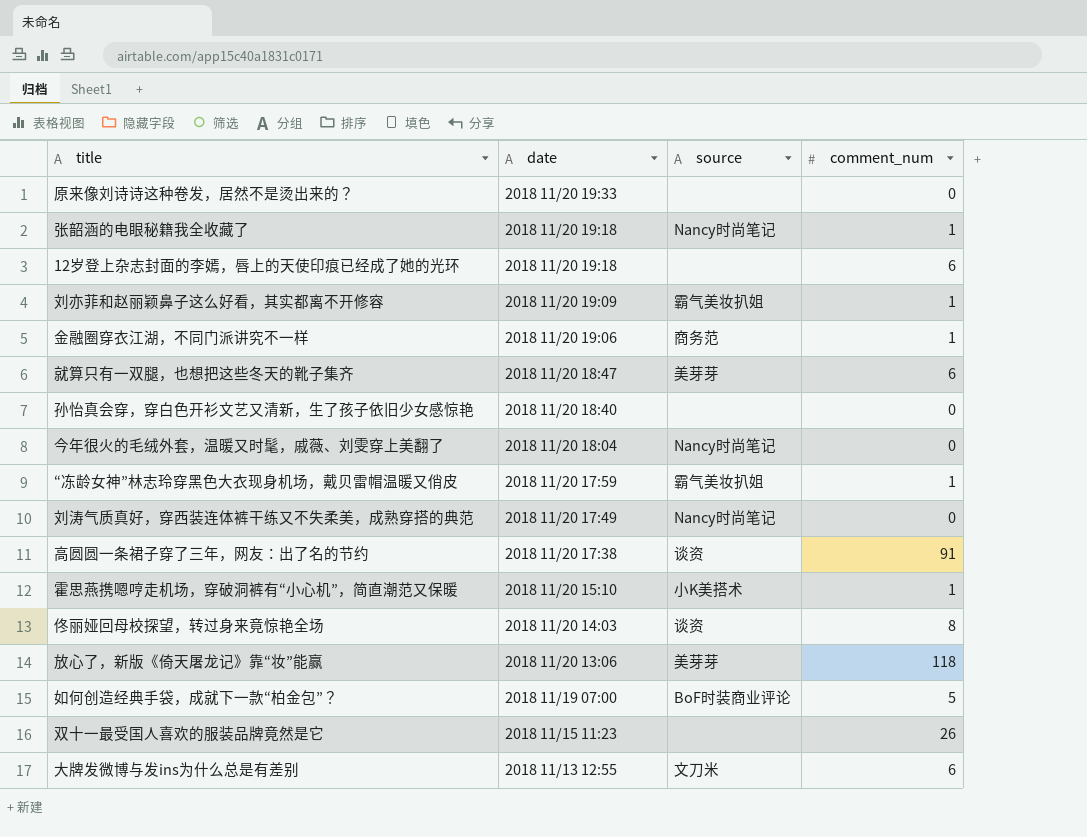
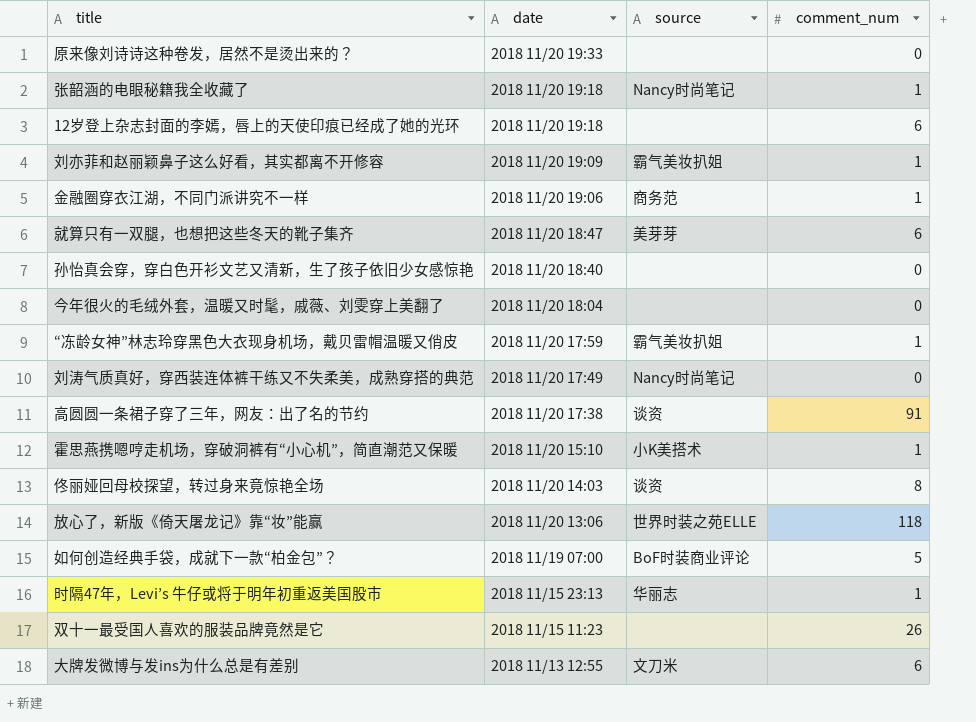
今年很火的毛绒外套，温暖又时髦，戚薇、刘雯穿上美翻了 | source: Nancy时尚笔记 -> none
放心了，新版《倚天屠龙记》靠“妆”能赢 | source: 美芽芽 -> 世界时装之苑ELLE
row 时隔47年，Levi’s 牛仔或将于明年初重返美国股市: none -> 2018 11/15 23:13 | 华丽志 | 1

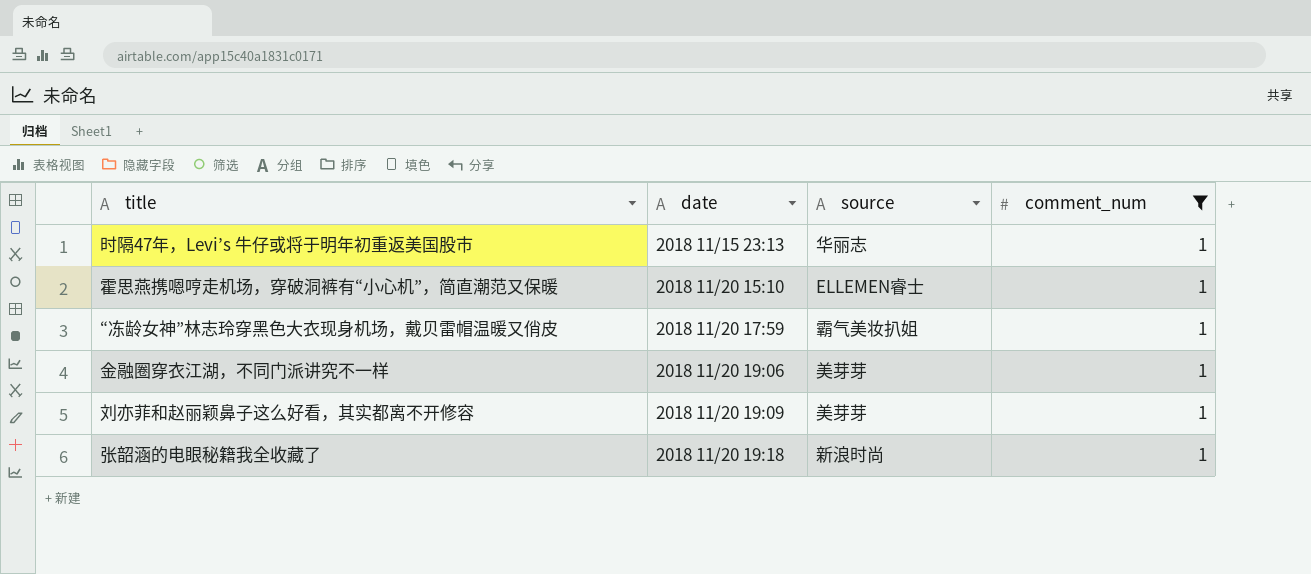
filter: none -> comment_num = 1
row order: date descending -> date ascending
霍思燕携嗯哼走机场，穿破洞裤有“小心机”，简直潮范又保暖 | source: 小K美搭术 -> ELLEMEN睿士
金融圈穿衣江湖，不同门派讲究不一样 | source: 商务范 -> 美芽芽
刘亦菲和赵丽颖鼻子这么好看，其实都离不开修容 | source: 霸气美妆扒姐 -> 美芽芽
张韶涵的电眼秘籍我全收藏了 | source: Nancy时尚笔记 -> 新浪时尚

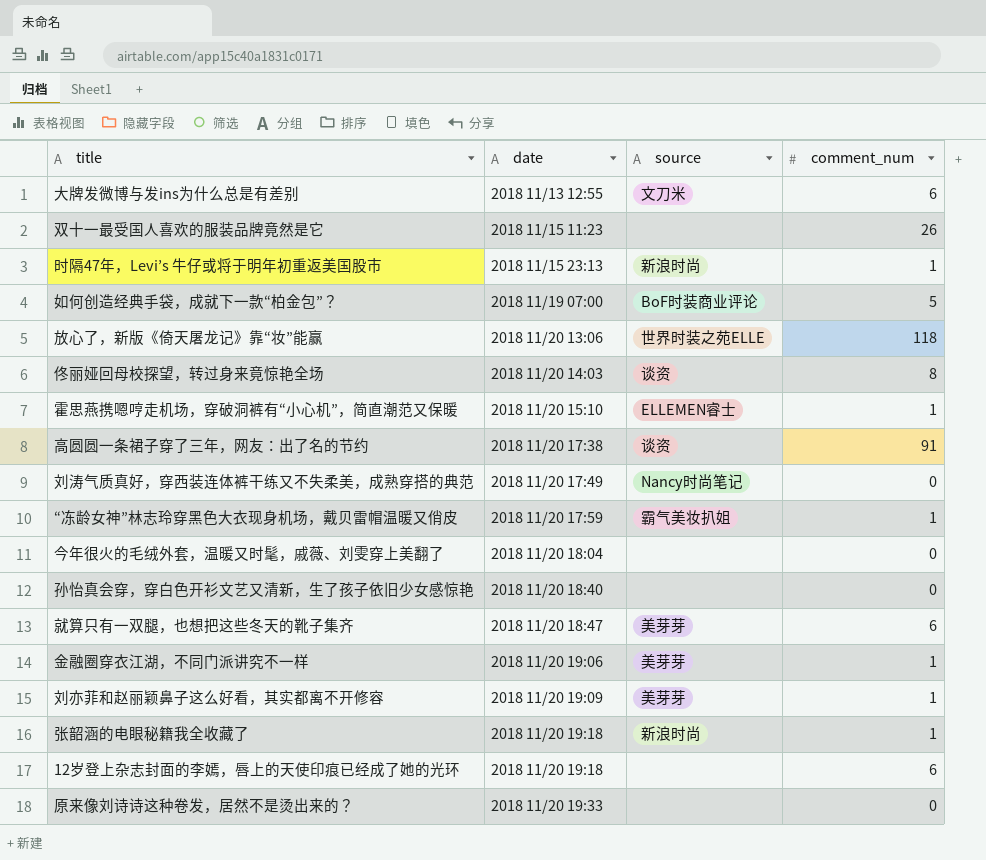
filter: comment_num = 1 -> none
时隔47年，Levi’s 牛仔或将于明年初重返美国股市 | source: 华丽志 -> 新浪时尚

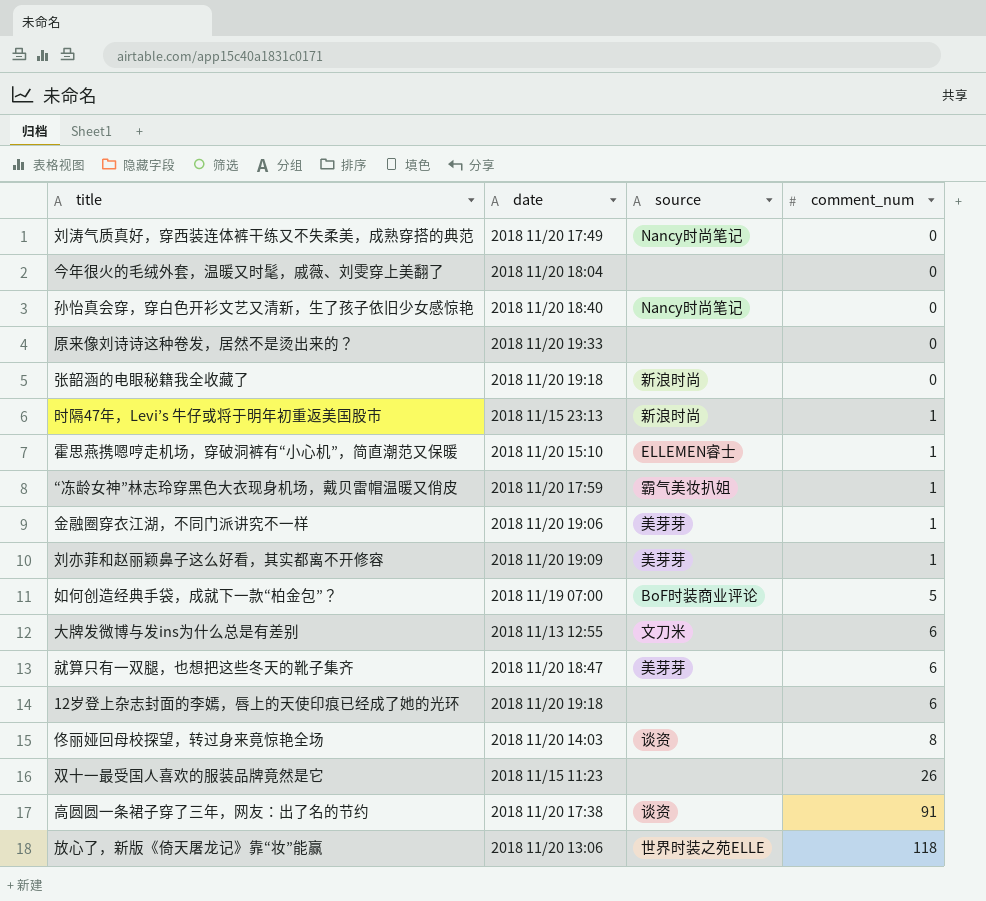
row order: date ascending -> comment_num ascending
孙怡真会穿，穿白色开衫文艺又清新，生了孩子依旧少女感惊艳 | source: none -> Nancy时尚笔记
张韶涵的电眼秘籍我全收藏了 | comment_num: 1 -> 0

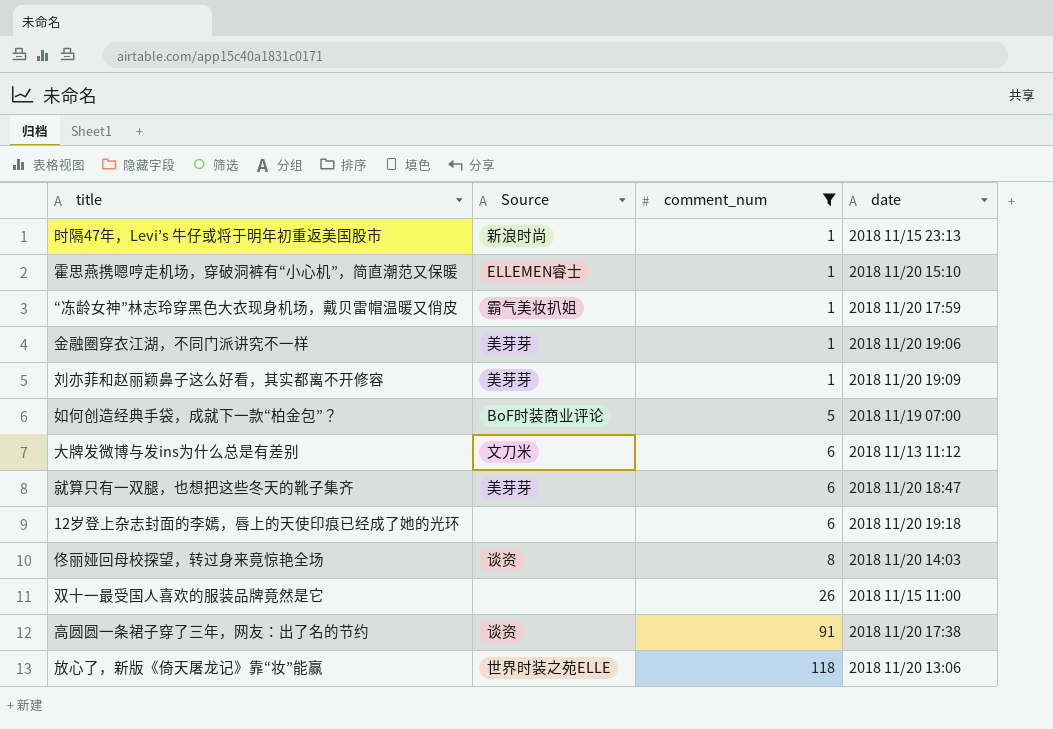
filter: none -> comment_num != 0
column name: source -> Source
column date | position: 2 -> 4
大牌发微博与发ins为什么总是有差别 | date: 2018 11/13 12:55 -> 2018 11/13 11:12
双十一最受国人喜欢的服装品牌竟然是它 | date: 2018 11/15 11:23 -> 2018 11/15 11:00

